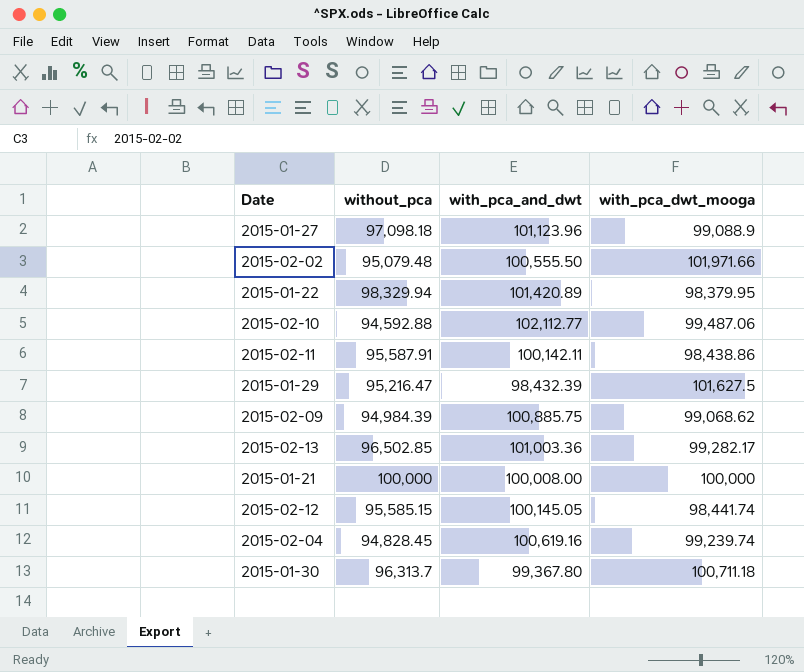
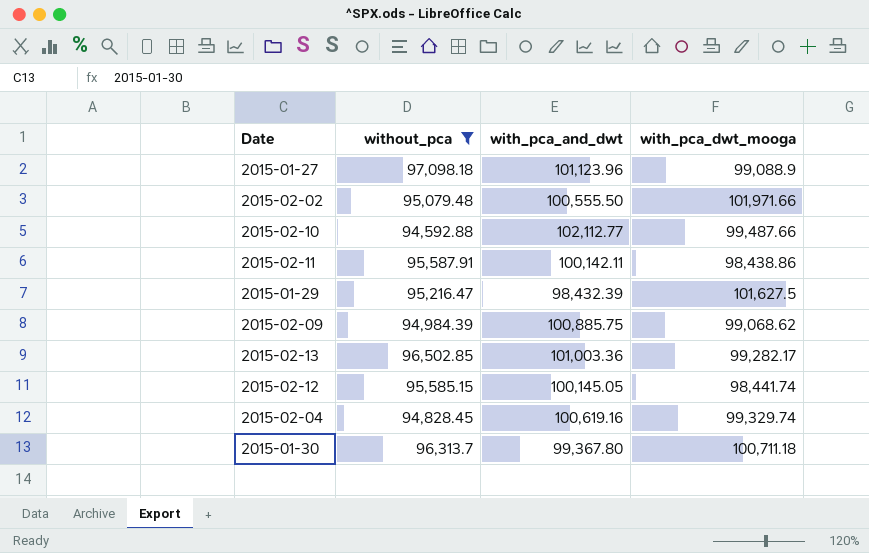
filter: none -> without_pca <= 97,098.18
2015-02-10 | with_pca_dwt_mooga: 99,487.06 -> 99,487.66
2015-02-04 | with_pca_dwt_mooga: 99,239.74 -> 99,329.74

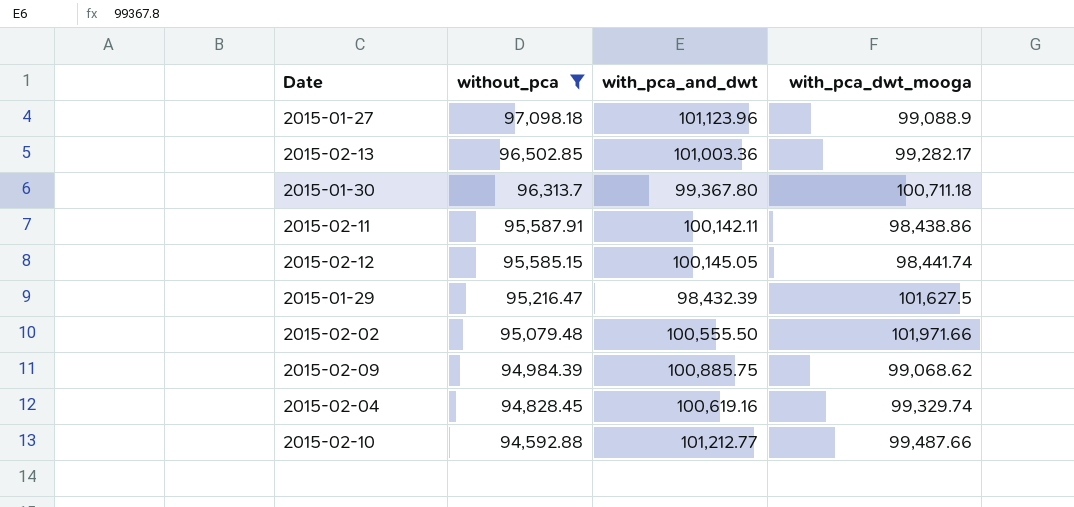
row order: none -> without_pca descending
2015-02-10 | with_pca_and_dwt: 102,112.77 -> 101,212.77

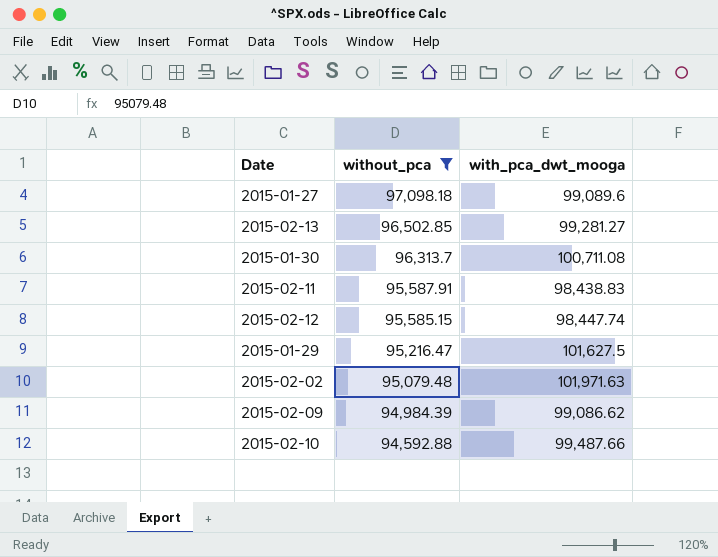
column with_pca_and_dwt | position: 3 -> none
row 2015-02-04: 94,828.45 | 100,619.16 | 99,329.74 -> none
2015-01-27 | with_pca_dwt_mooga: 99,088.9 -> 99,089.6
2015-02-13 | with_pca_dwt_mooga: 99,282.17 -> 99,281.27
2015-01-30 | with_pca_dwt_mooga: 100,711.18 -> 100,711.08
2015-02-11 | with_pca_dwt_mooga: 98,438.86 -> 98,438.83
2015-02-12 | with_pca_dwt_mooga: 98,441.74 -> 98,447.74
2015-02-02 | with_pca_dwt_mooga: 101,971.66 -> 101,971.63
2015-02-09 | with_pca_dwt_mooga: 99,068.62 -> 99,086.62

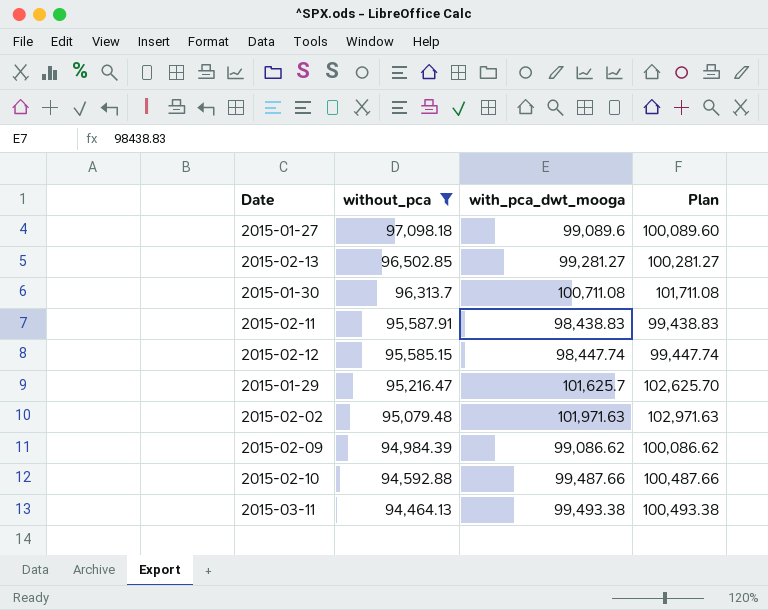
column Plan | formula: none -> [with_pca_dwt_mooga] + 1000
2015-01-29 | with_pca_dwt_mooga: 101,627.5 -> 101,625.7
row 2015-03-11: none -> 94,464.13 | 99,493.38 | 100,493.38

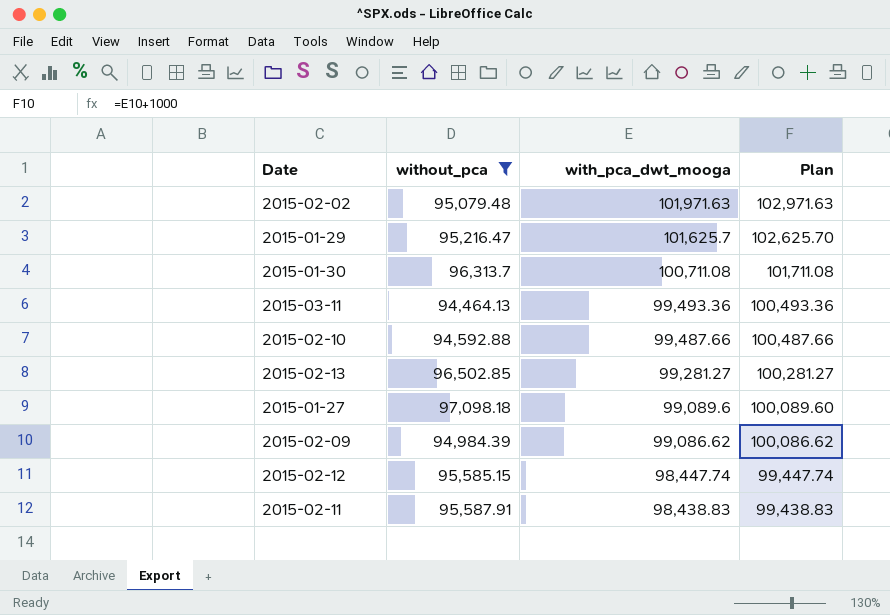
row order: without_pca descending -> with_pca_dwt_mooga descending
2015-03-11 | with_pca_dwt_mooga: 99,493.38 -> 99,493.36
2015-03-11 | Plan: 100,493.38 -> 100,493.36

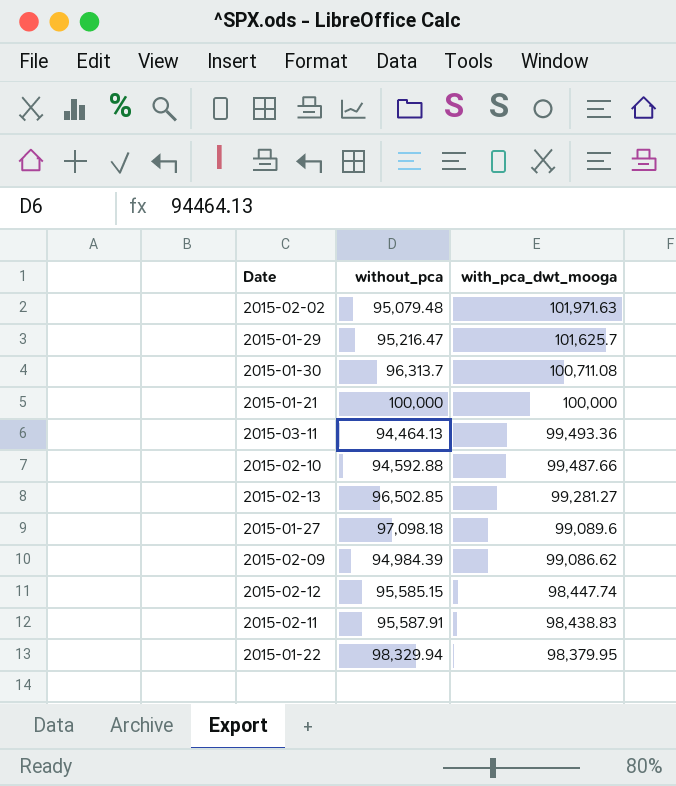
filter: without_pca <= 97,098.18 -> none
column Plan | formula: [with_pca_dwt_mooga] + 1000 -> none

